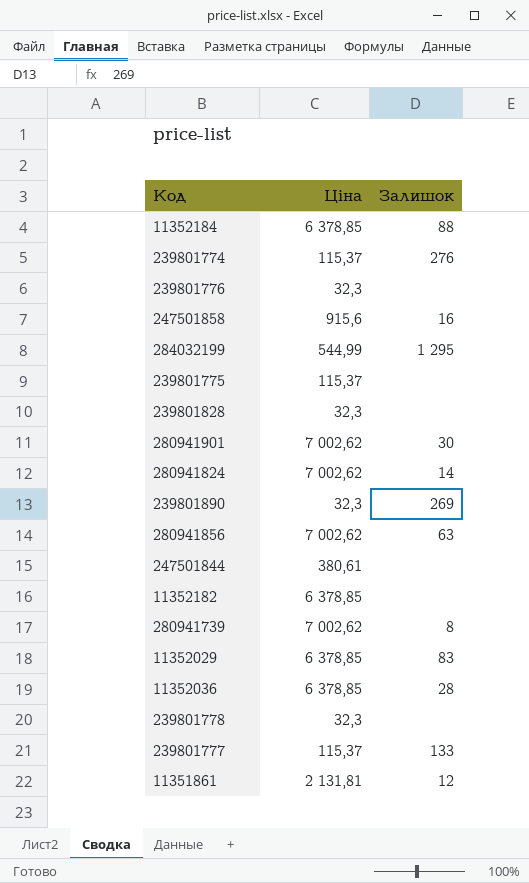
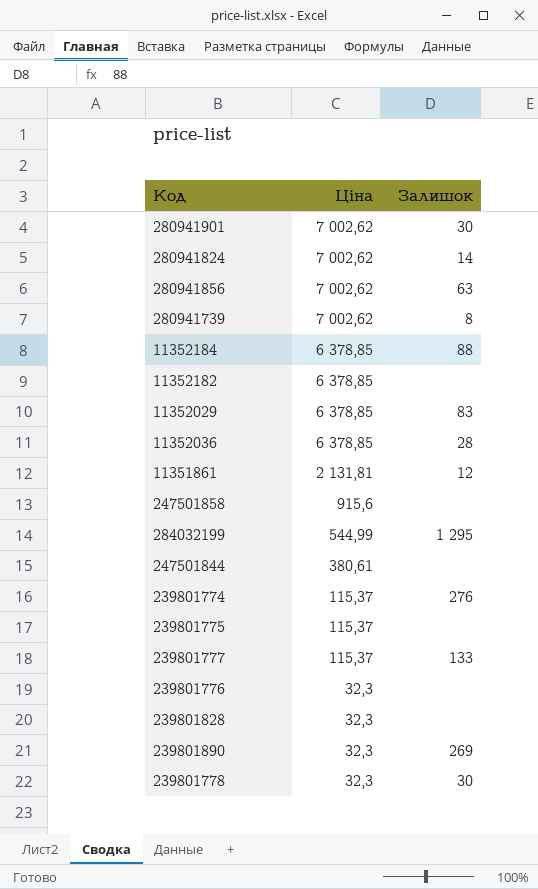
row order: none -> Ціна descending
247501858 | Залишок: 16 -> none
239801778 | Залишок: none -> 30

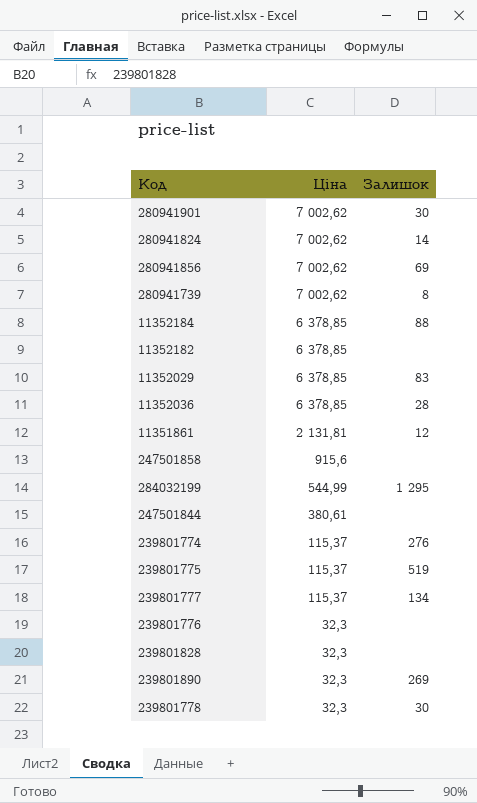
280941856 | Залишок: 63 -> 69
239801775 | Залишок: none -> 519
239801777 | Залишок: 133 -> 134

